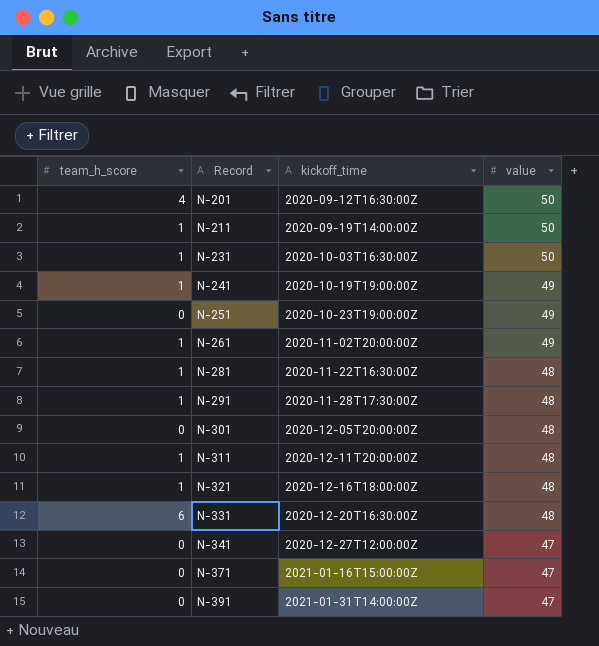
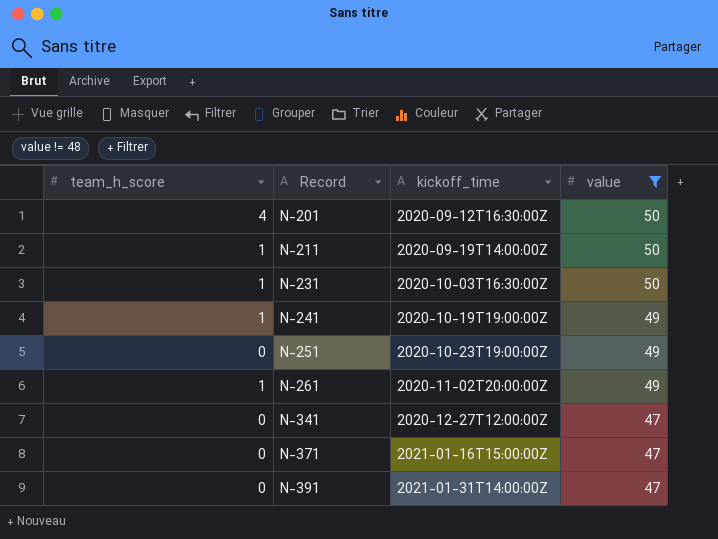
filter: none -> value != 48

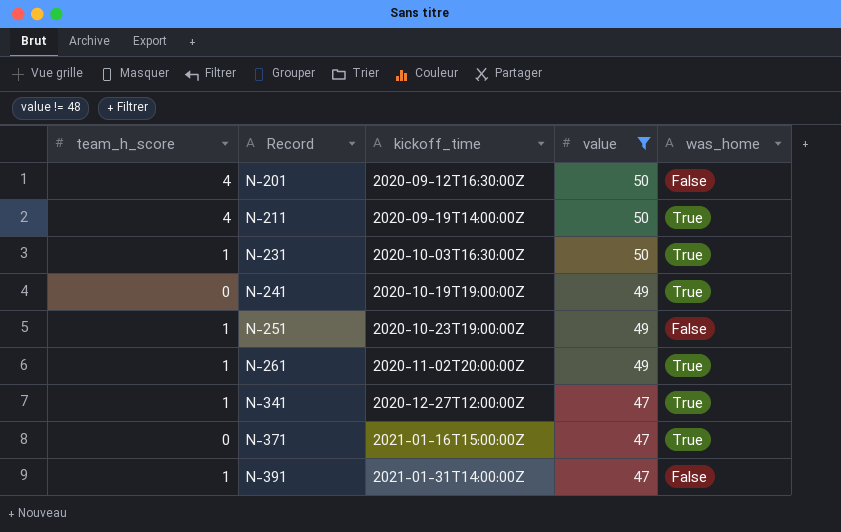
column was_home | position: none -> 5
N-211 | team_h_score: 1 -> 4
N-241 | team_h_score: 1 -> 0
N-251 | team_h_score: 0 -> 1
N-341 | team_h_score: 0 -> 1
N-391 | team_h_score: 0 -> 1

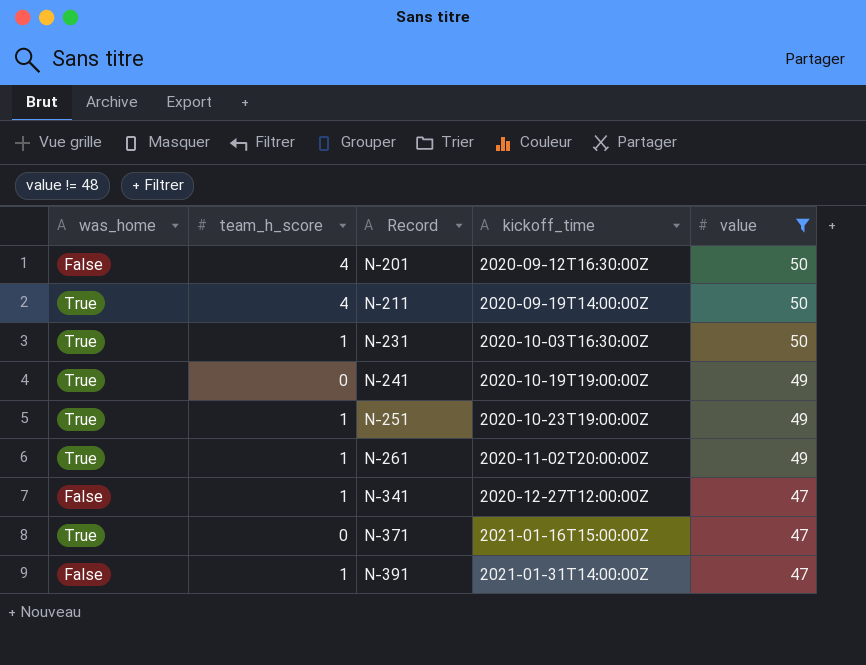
column was_home | position: 5 -> 1
N-251 | was_home: False -> True
N-341 | was_home: True -> False

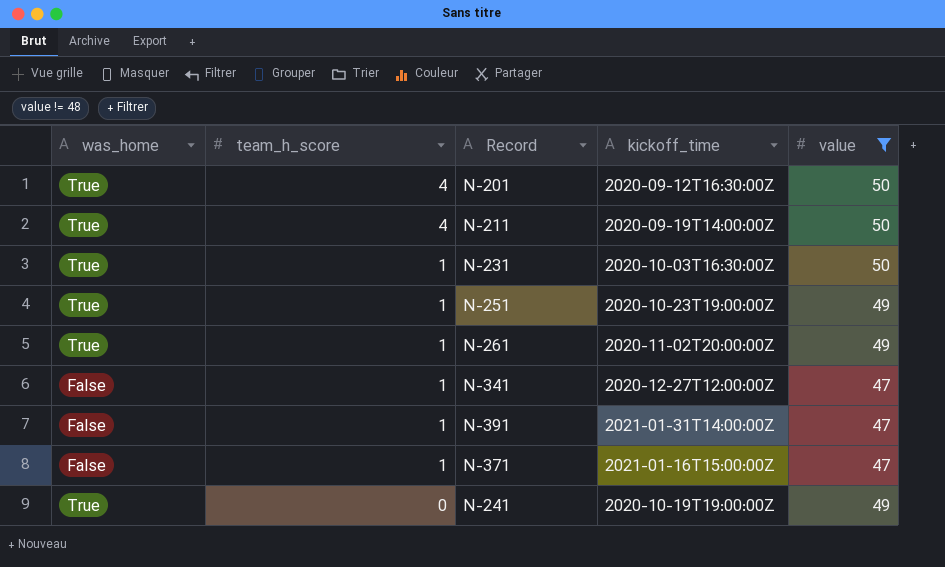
row order: Record ascending -> team_h_score descending
N-201 | was_home: False -> True
N-371 | was_home: True -> False
N-371 | team_h_score: 0 -> 1

